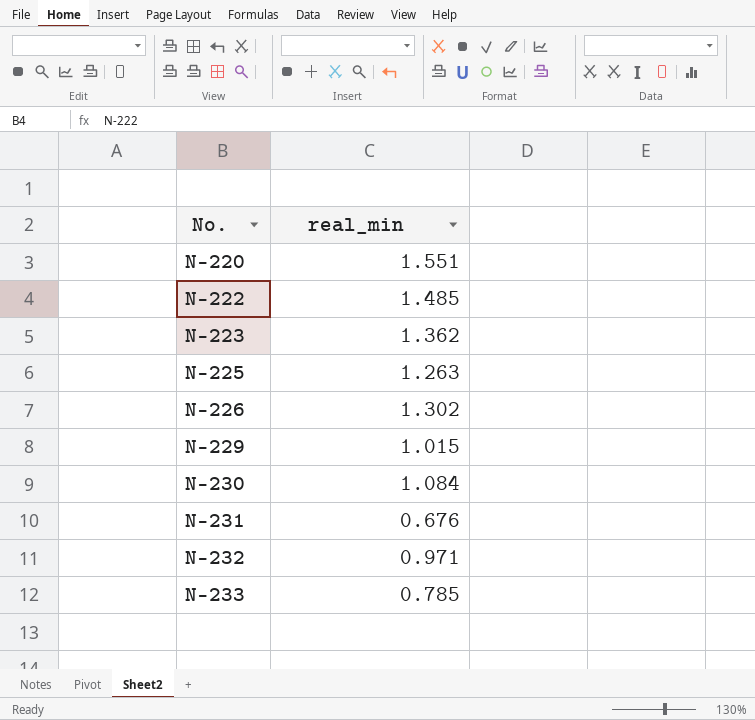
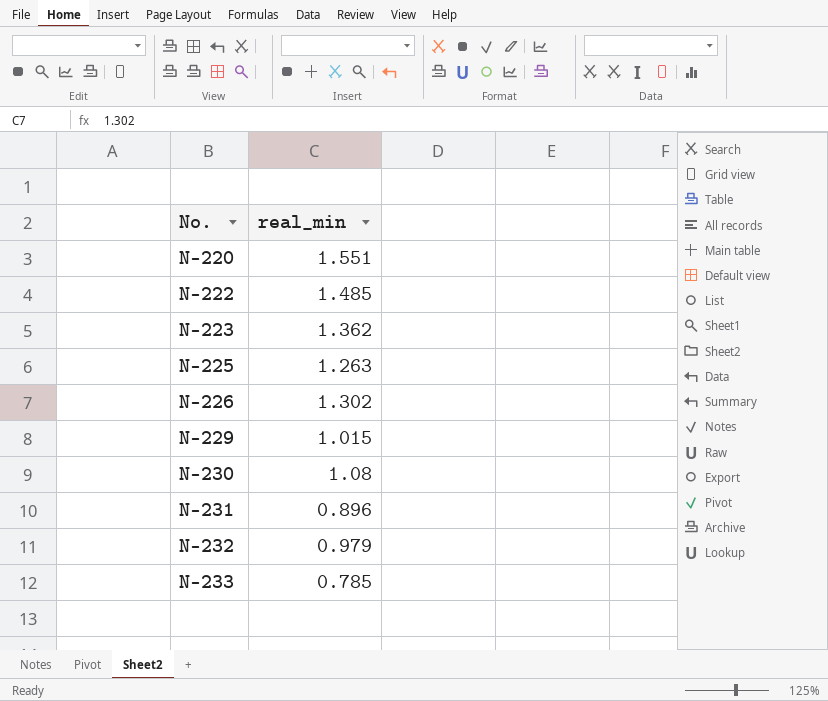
N-230 | real_min: 1.084 -> 1.08
N-231 | real_min: 0.676 -> 0.896
N-232 | real_min: 0.971 -> 0.979

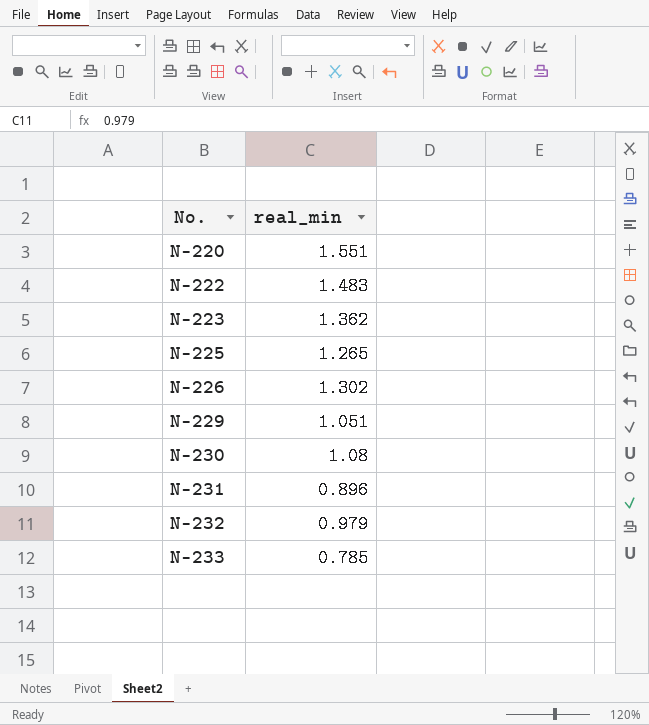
N-222 | real_min: 1.485 -> 1.483
N-225 | real_min: 1.263 -> 1.265
N-229 | real_min: 1.015 -> 1.051

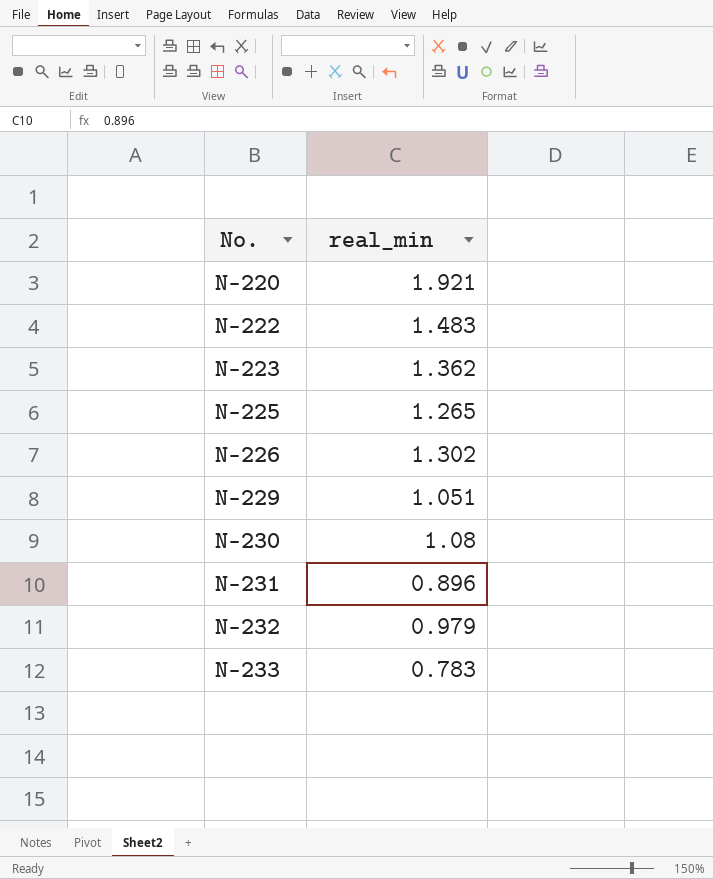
N-220 | real_min: 1.551 -> 1.921
N-233 | real_min: 0.785 -> 0.783

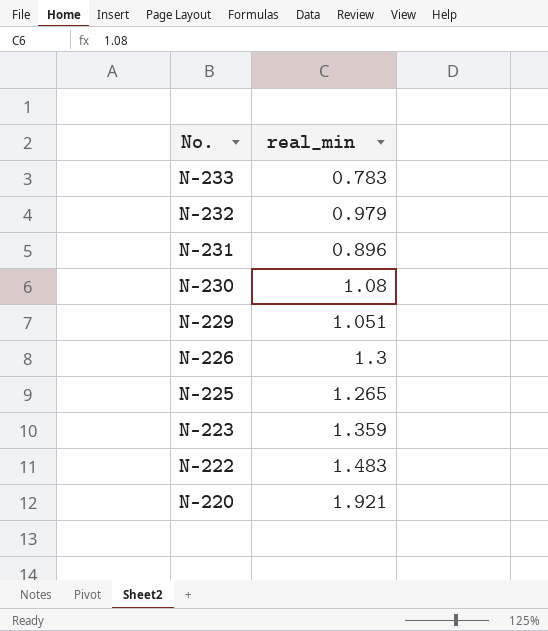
row order: No. ascending -> No. descending
N-226 | real_min: 1.302 -> 1.3
N-223 | real_min: 1.362 -> 1.359

